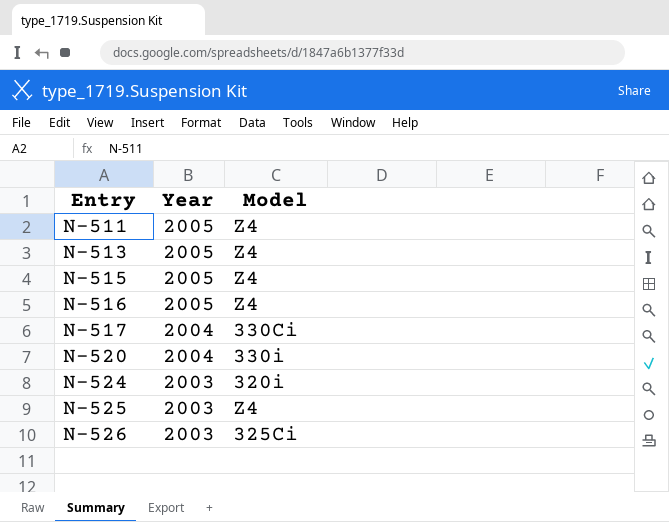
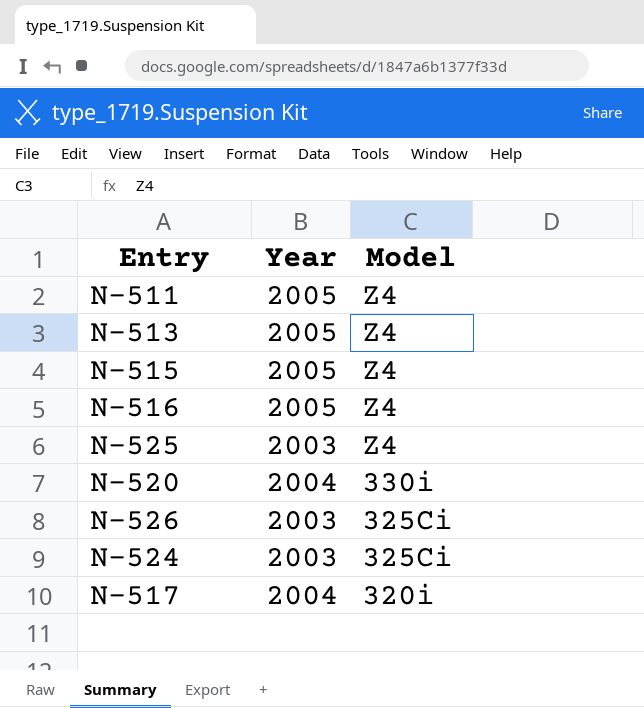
row order: Entry ascending -> Model descending
N-524 | Model: 320i -> 325Ci
N-517 | Model: 330Ci -> 320i

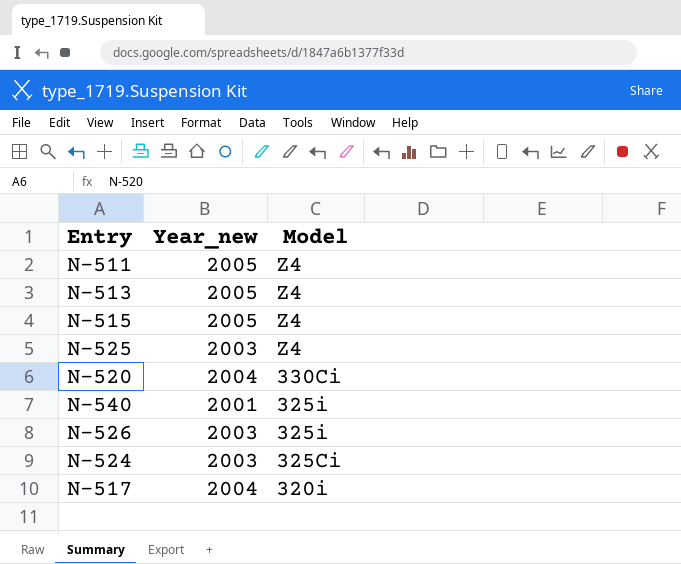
column name: Year -> Year_new
row N-516: 2005 | Z4 -> none
N-520 | Model: 330i -> 330Ci
row N-540: none -> 2001 | 325i
N-526 | Model: 325Ci -> 325i

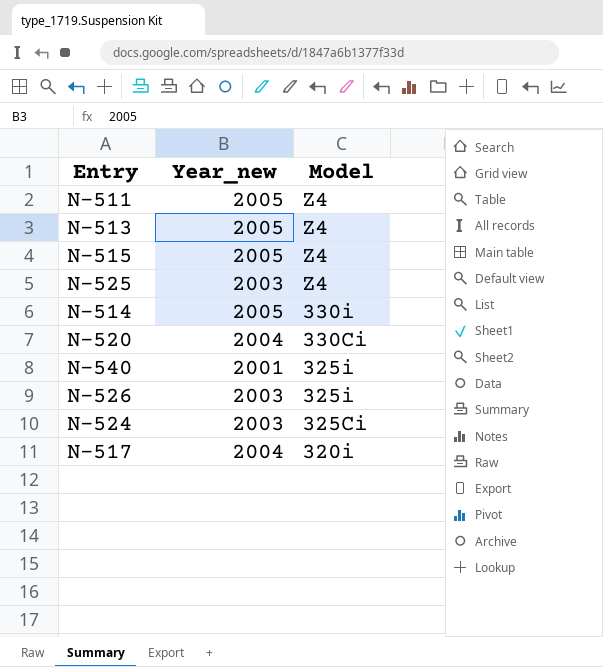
row N-514: none -> 2005 | 330i

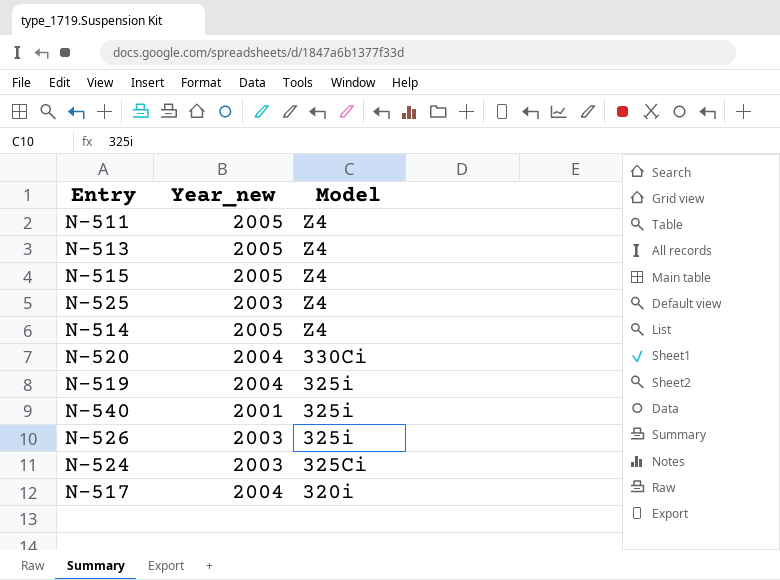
N-514 | Model: 330i -> Z4
row N-519: none -> 2004 | 325i

